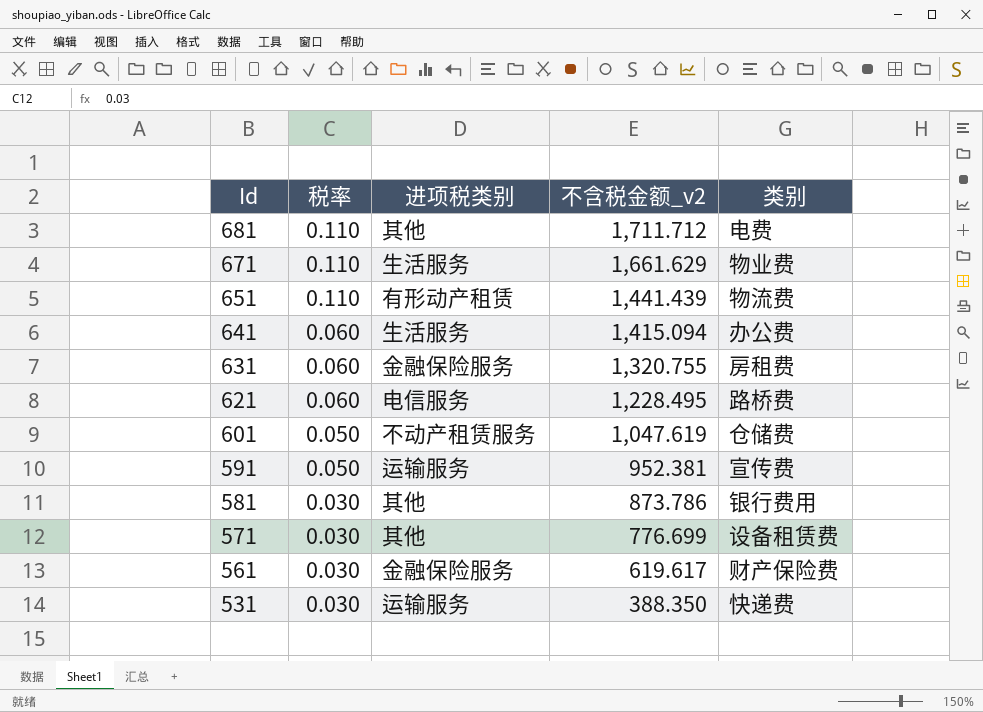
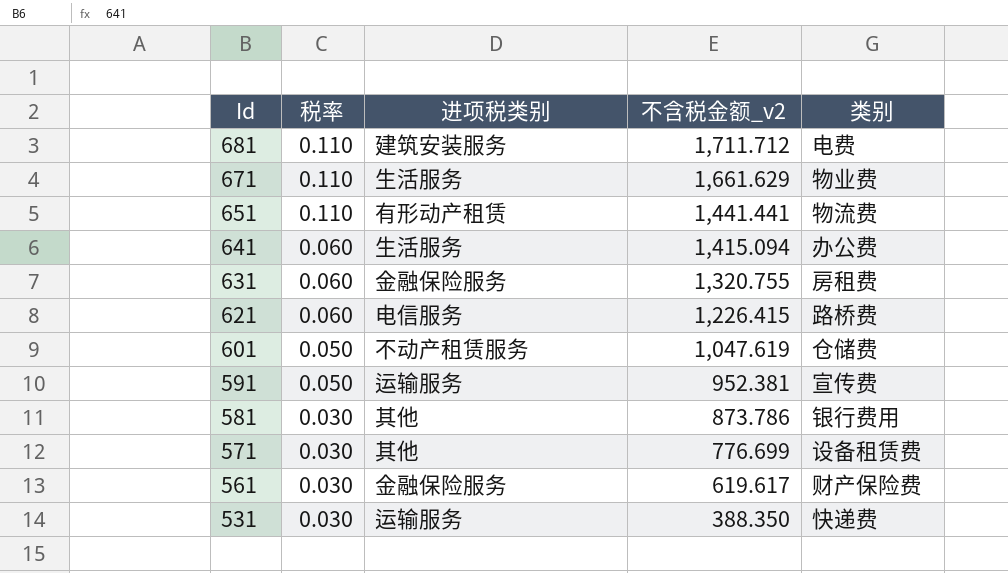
681 | 进项税类别: 其他 -> 建筑安装服务
651 | 不含税金额_v2: 1,441.439 -> 1,441.441
621 | 不含税金额_v2: 1,228.495 -> 1,226.415

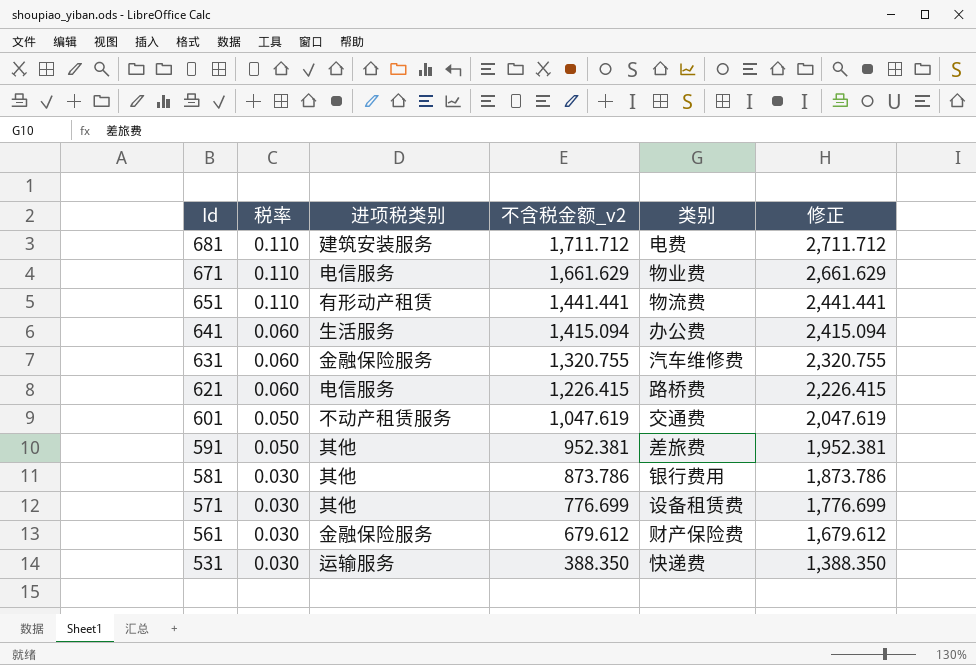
column 修正 | formula: none -> [不含税金额_v2] + 1000
671 | 进项税类别: 生活服务 -> 电信服务
631 | 类别: 房租费 -> 汽车维修费
601 | 类别: 仓储费 -> 交通费
591 | 进项税类别: 运输服务 -> 其他
591 | 类别: 宣传费 -> 差旅费
561 | 不含税金额_v2: 619.617 -> 679.612

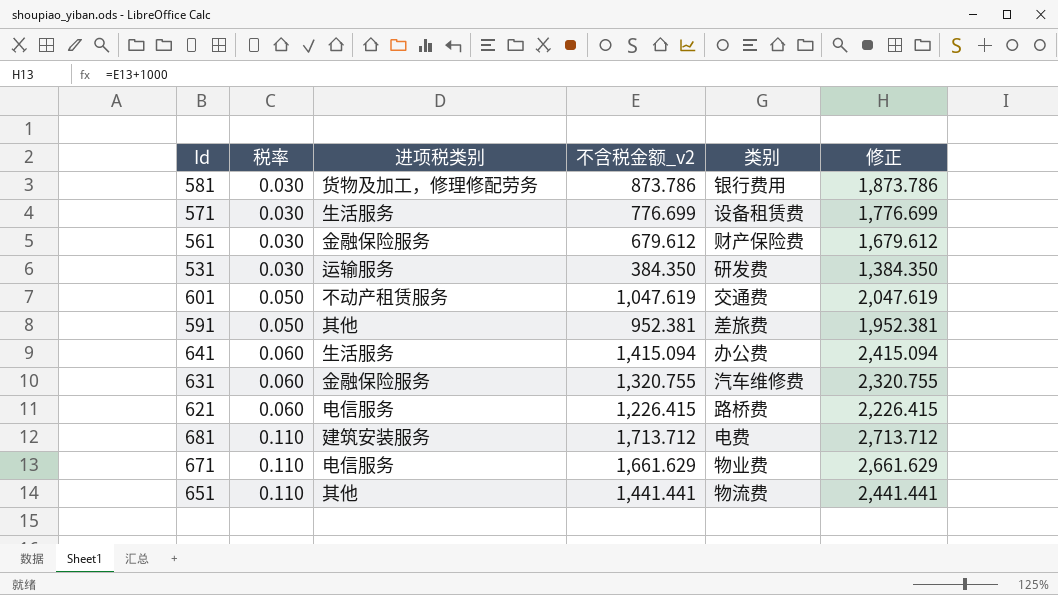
row order: Id descending -> 税率 ascending
581 | 进项税类别: 其他 -> 货物及加工，修理修配劳务
571 | 进项税类别: 其他 -> 生活服务
531 | 不含税金额_v2: 388.350 -> 384.350
531 | 类别: 快递费 -> 研发费
531 | 修正: 1,388.350 -> 1,384.350
681 | 不含税金额_v2: 1,711.712 -> 1,713.712
681 | 修正: 2,711.712 -> 2,713.712
651 | 进项税类别: 有形动产租赁 -> 其他

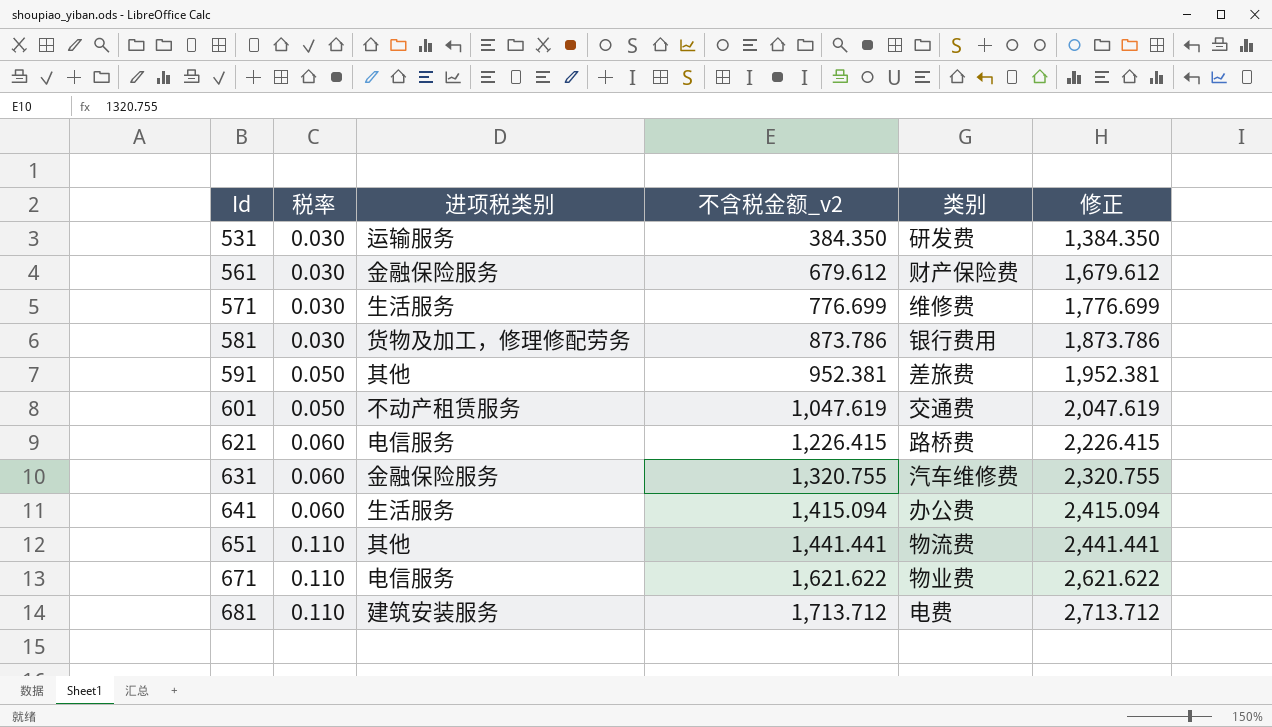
row order: 税率 ascending -> Id ascending
571 | 类别: 设备租赁费 -> 维修费
671 | 不含税金额_v2: 1,661.629 -> 1,621.622
671 | 修正: 2,661.629 -> 2,621.622

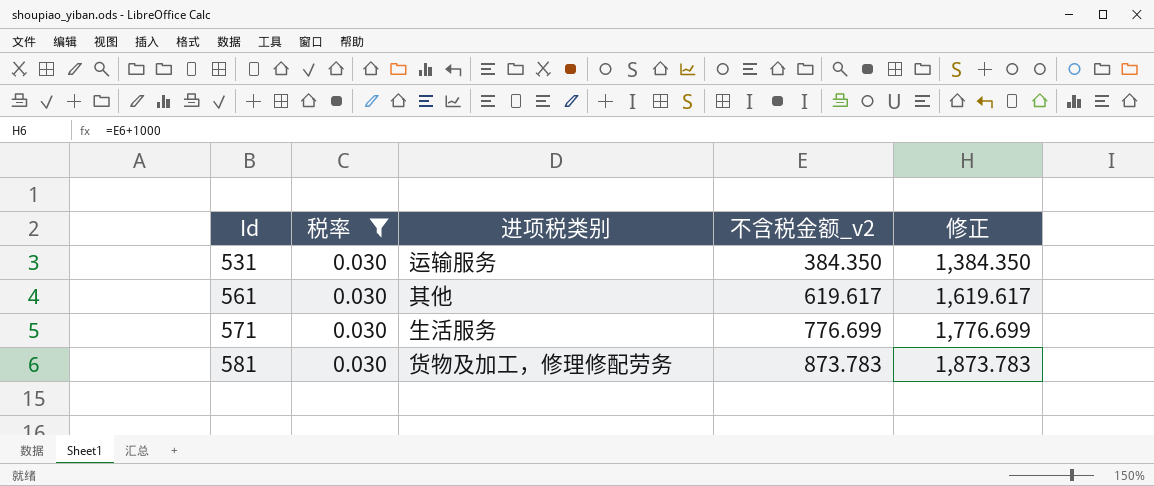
filter: none -> 税率 = 0.030
column 类别 | position: 5 -> none
561 | 进项税类别: 金融保险服务 -> 其他
561 | 不含税金额_v2: 679.612 -> 619.617
561 | 修正: 1,679.612 -> 1,619.617
581 | 不含税金额_v2: 873.786 -> 873.783
581 | 修正: 1,873.786 -> 1,873.783

